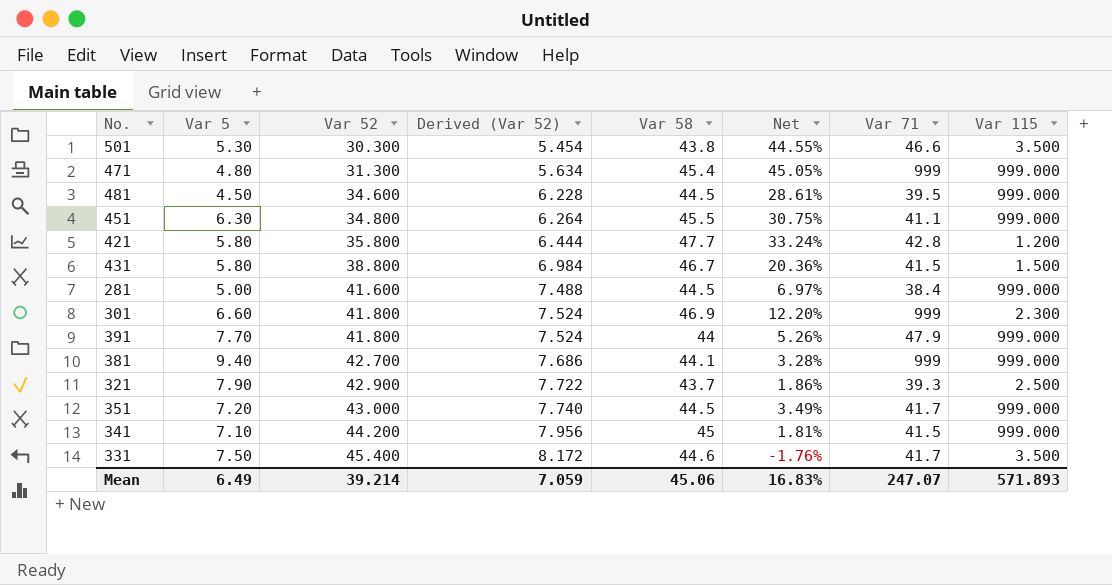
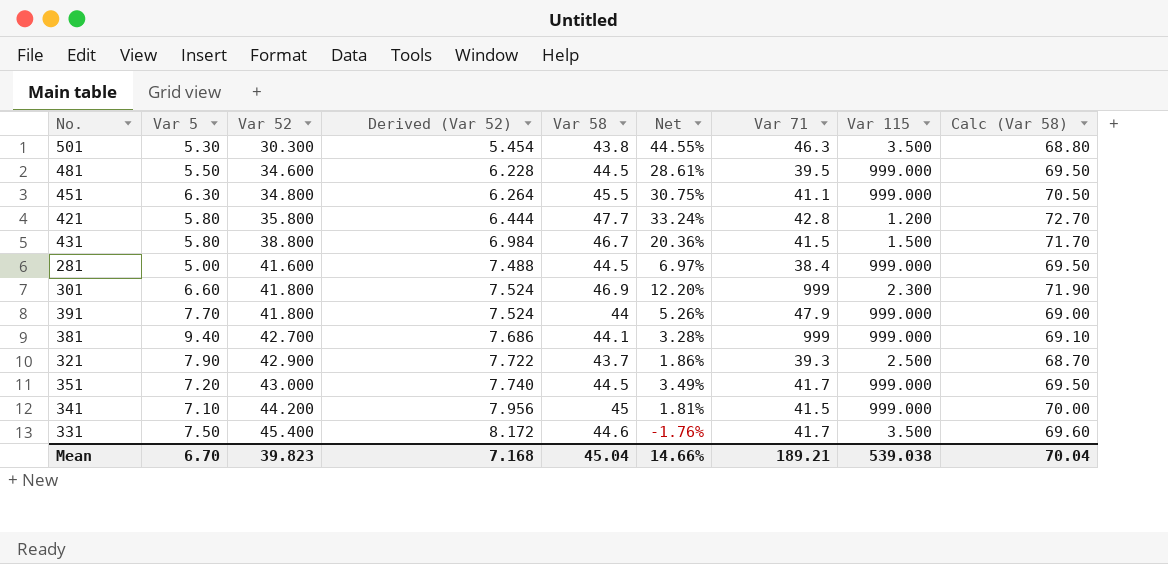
column Calc (Var 58) | formula: none -> [Var 58] + 25
row 471: 4.80 | 31.300 | 5.634 | 45.4 | 45.05% | 999 | 999.000 -> none
501 | Var 71: 46.6 -> 46.3
481 | Var 5: 4.50 -> 5.50
Mean | Var 5: 6.49 -> 6.70
Mean | Var 52: 39.214 -> 39.823
Mean | Derived (Var 52): 7.059 -> 7.168
Mean | Var 58: 45.06 -> 45.04
Mean | Net: 16.83% -> 14.66%
Mean | Var 71: 247.07 -> 189.21
Mean | Var 115: 571.893 -> 539.038

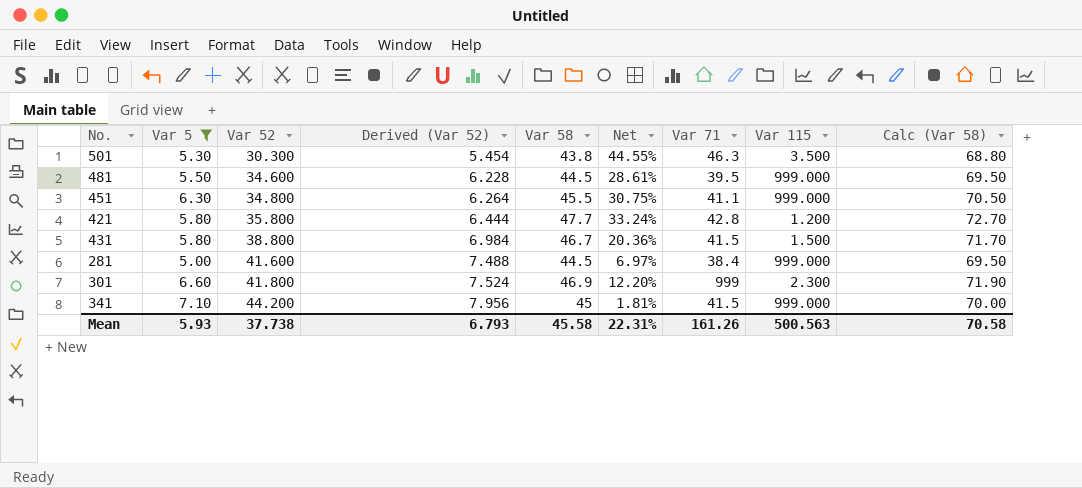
filter: none -> Var 5 <= 7.10
Mean | Var 5: 6.70 -> 5.93
Mean | Var 52: 39.823 -> 37.738
Mean | Derived (Var 52): 7.168 -> 6.793
Mean | Var 58: 45.04 -> 45.58
Mean | Net: 14.66% -> 22.31%
Mean | Var 71: 189.21 -> 161.26
Mean | Var 115: 539.038 -> 500.563
Mean | Calc (Var 58): 70.04 -> 70.58

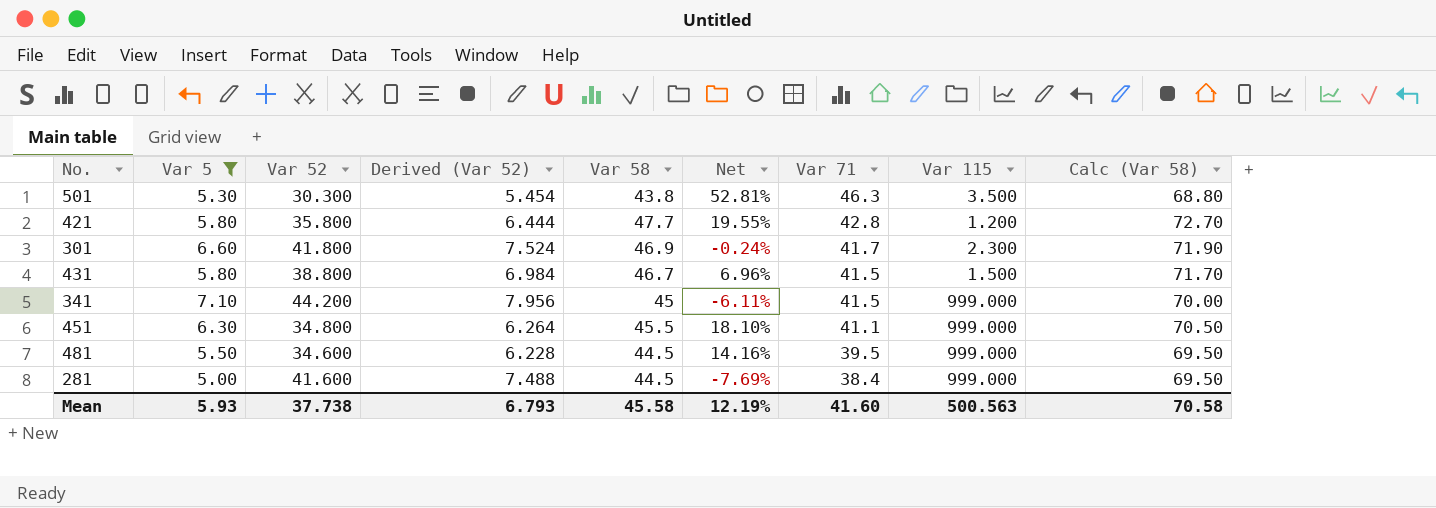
row order: Var 52 ascending -> Var 71 descending
column Net | formula: ([Var 58] - [Var 52]) / [Var 52] -> ([Var 71] - [Var 52]) / [Var 52]
301 | Var 71: 999 -> 41.7
Mean | Net: 22.31% -> 12.19%
Mean | Var 71: 161.26 -> 41.60

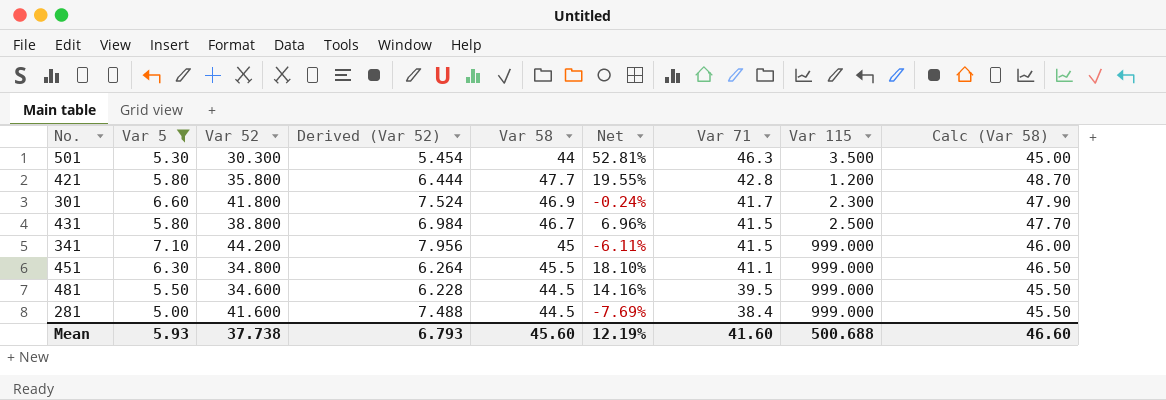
column Calc (Var 58) | formula: [Var 58] + 25 -> [Var 58] + 1
501 | Var 58: 43.8 -> 44
431 | Var 115: 1.500 -> 2.500
Mean | Var 58: 45.58 -> 45.60
Mean | Var 115: 500.563 -> 500.688
Mean | Calc (Var 58): 70.58 -> 46.60

